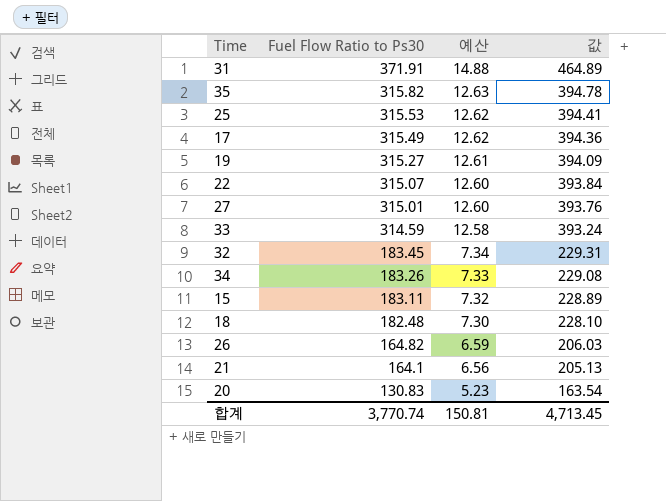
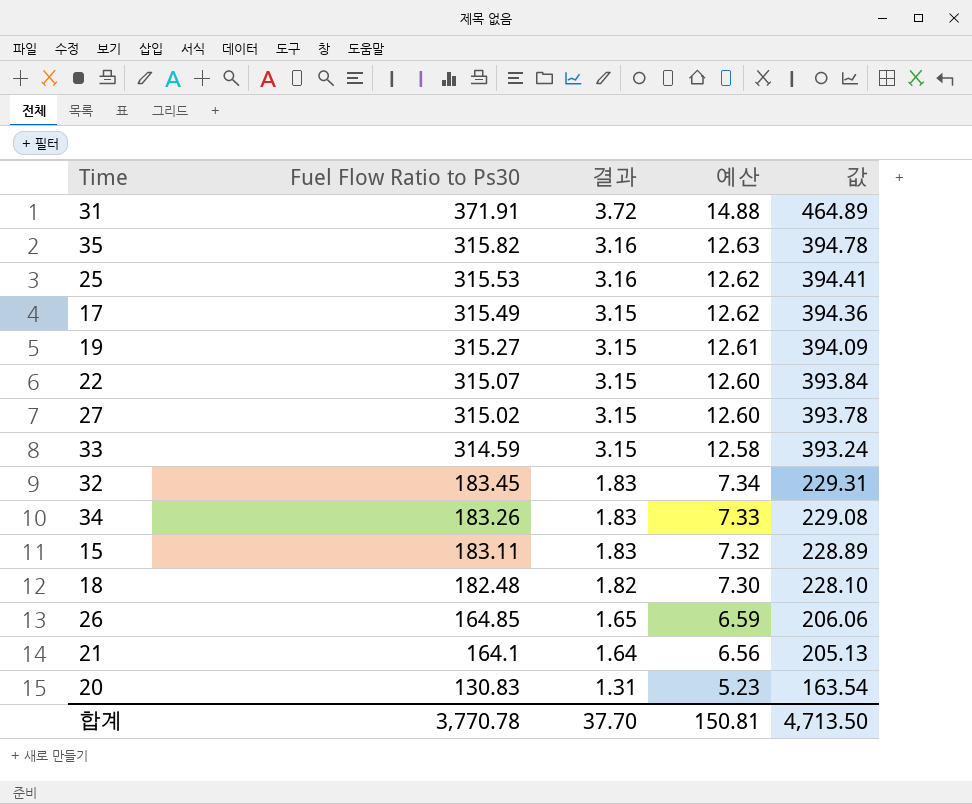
column 결과 | formula: none -> [Fuel Flow Ratio to Ps30] * 0.01
27 | Fuel Flow Ratio to Ps30: 315.01 -> 315.02
27 | 값: 393.76 -> 393.78
26 | Fuel Flow Ratio to Ps30: 164.82 -> 164.85
26 | 값: 206.03 -> 206.06
합계 | Fuel Flow Ratio to Ps30: 3,770.74 -> 3,770.78
합계 | 값: 4,713.45 -> 4,713.50

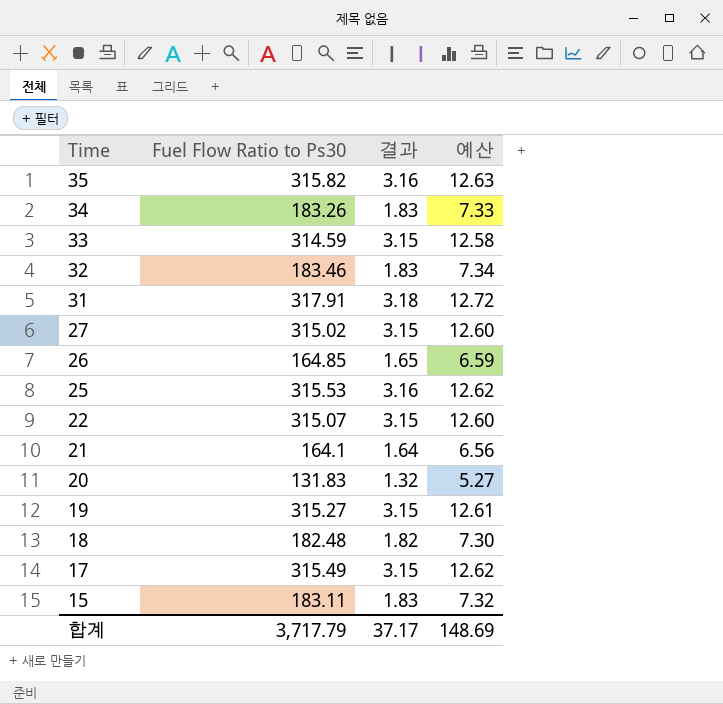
row order: Fuel Flow Ratio to Ps30 descending -> Time descending
column 값 | formula: [Fuel Flow Ratio to Ps30] * 1.25 -> none
32 | Fuel Flow Ratio to Ps30: 183.45 -> 183.46
31 | Fuel Flow Ratio to Ps30: 371.91 -> 317.91
31 | 결과: 3.72 -> 3.18
31 | 예산: 14.88 -> 12.72
20 | Fuel Flow Ratio to Ps30: 130.83 -> 131.83
20 | 결과: 1.31 -> 1.32
20 | 예산: 5.23 -> 5.27
합계 | Fuel Flow Ratio to Ps30: 3,770.78 -> 3,717.79
합계 | 결과: 37.70 -> 37.17
합계 | 예산: 150.81 -> 148.69

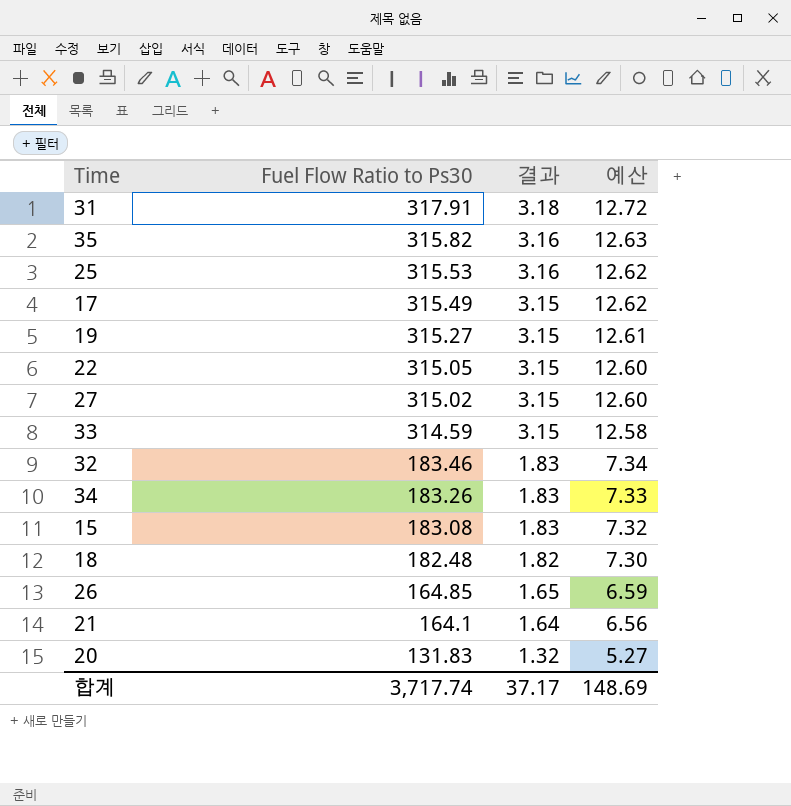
row order: Time descending -> Fuel Flow Ratio to Ps30 descending
22 | Fuel Flow Ratio to Ps30: 315.07 -> 315.05
15 | Fuel Flow Ratio to Ps30: 183.11 -> 183.08
합계 | Fuel Flow Ratio to Ps30: 3,717.79 -> 3,717.74

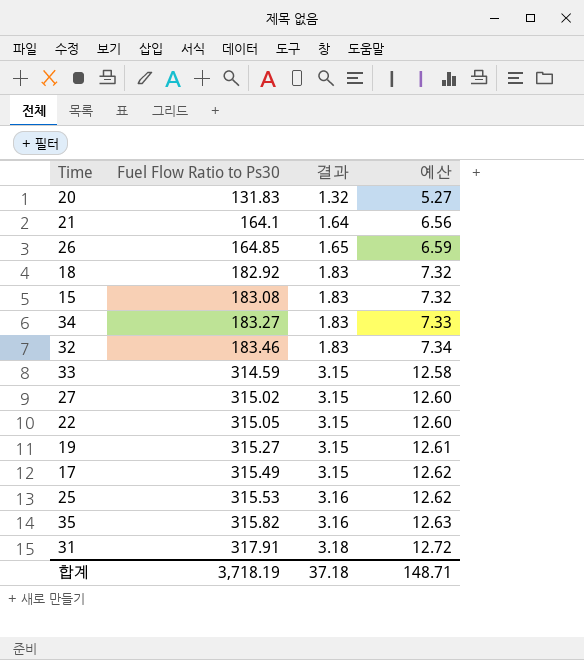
row order: Fuel Flow Ratio to Ps30 descending -> Fuel Flow Ratio to Ps30 ascending
18 | Fuel Flow Ratio to Ps30: 182.48 -> 182.92
18 | 결과: 1.82 -> 1.83
18 | 예산: 7.30 -> 7.32
34 | Fuel Flow Ratio to Ps30: 183.26 -> 183.27
합계 | Fuel Flow Ratio to Ps30: 3,717.74 -> 3,718.19
합계 | 결과: 37.17 -> 37.18
합계 | 예산: 148.69 -> 148.71

